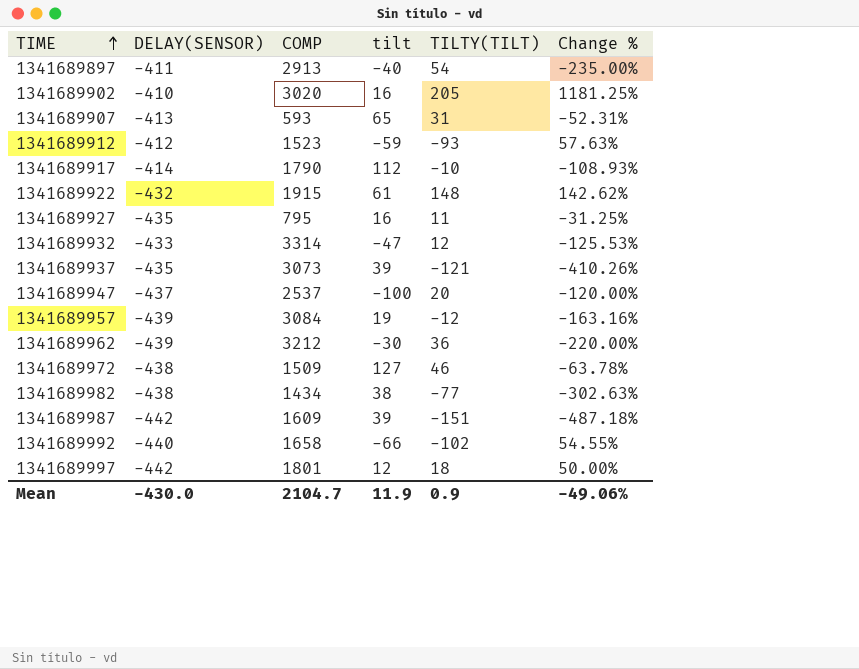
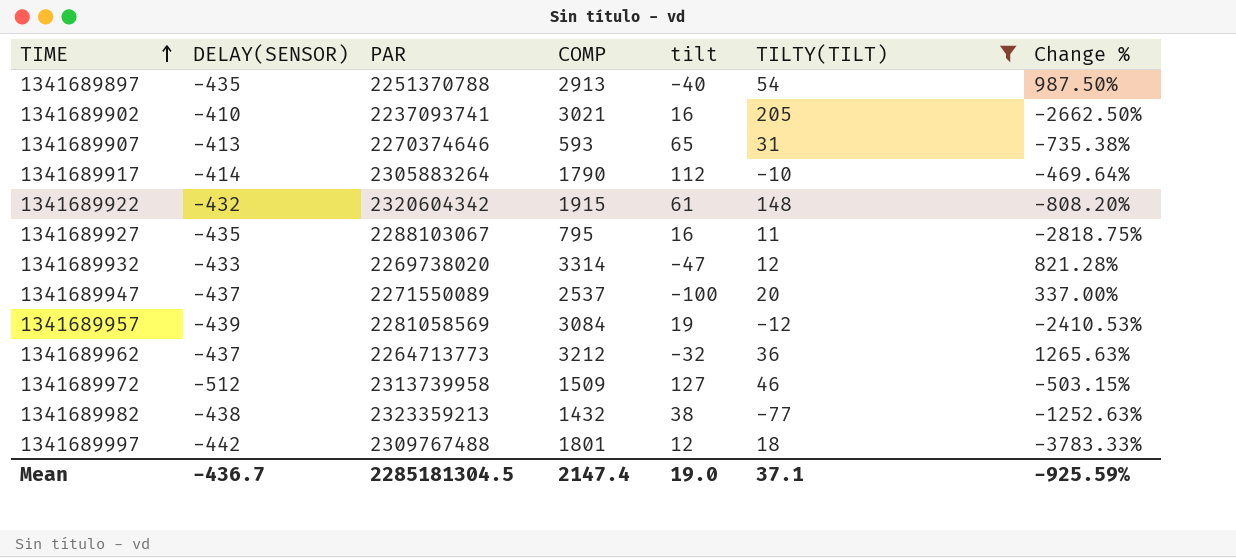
filter: none -> TILTY(TILT) >= -77
column PAR | position: none -> 3
column Change % | formula: ([TILTY(TILT)] - [tilt]) / [tilt] -> ([DELAY(SENSOR)] - [tilt]) / [tilt]
1341689897 | DELAY(SENSOR): -411 -> -435
1341689902 | COMP: 3020 -> 3021
1341689962 | DELAY(SENSOR): -439 -> -437
1341689962 | tilt: -30 -> -32
1341689972 | DELAY(SENSOR): -438 -> -512
1341689982 | COMP: 1434 -> 1432
Mean | DELAY(SENSOR): -430.0 -> -436.7
Mean | COMP: 2104.7 -> 2147.4
Mean | tilt: 11.9 -> 19.0
Mean | TILTY(TILT): 0.9 -> 37.1
Mean | Change %: -49.06% -> -925.59%

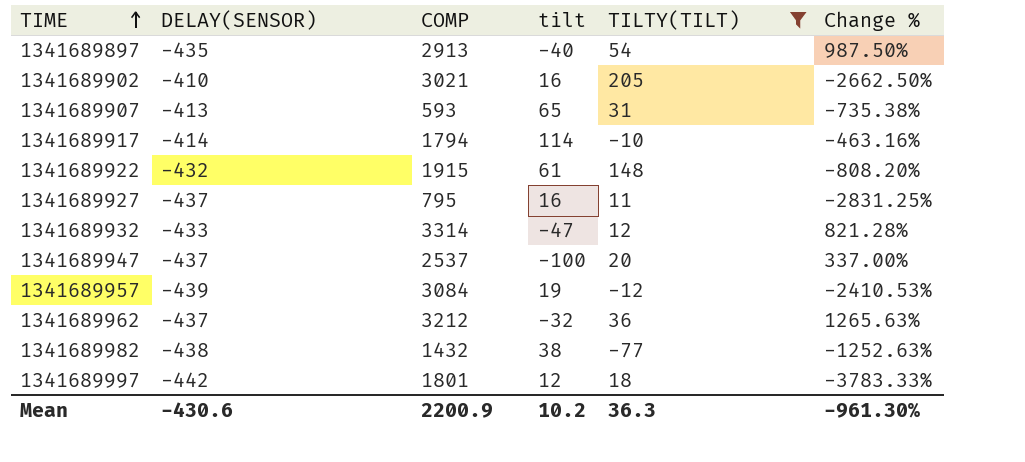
column PAR | position: 3 -> none
row 1341689972: -512 | 2313739958 | 1509 | 127 | 46 | -503.15% -> none
1341689917 | COMP: 1790 -> 1794
1341689917 | tilt: 112 -> 114
1341689917 | Change %: -469.64% -> -463.16%
1341689927 | DELAY(SENSOR): -435 -> -437
1341689927 | Change %: -2818.75% -> -2831.25%
Mean | DELAY(SENSOR): -436.7 -> -430.6
Mean | COMP: 2147.4 -> 2200.9
Mean | tilt: 19.0 -> 10.2
Mean | TILTY(TILT): 37.1 -> 36.3
Mean | Change %: -925.59% -> -961.30%

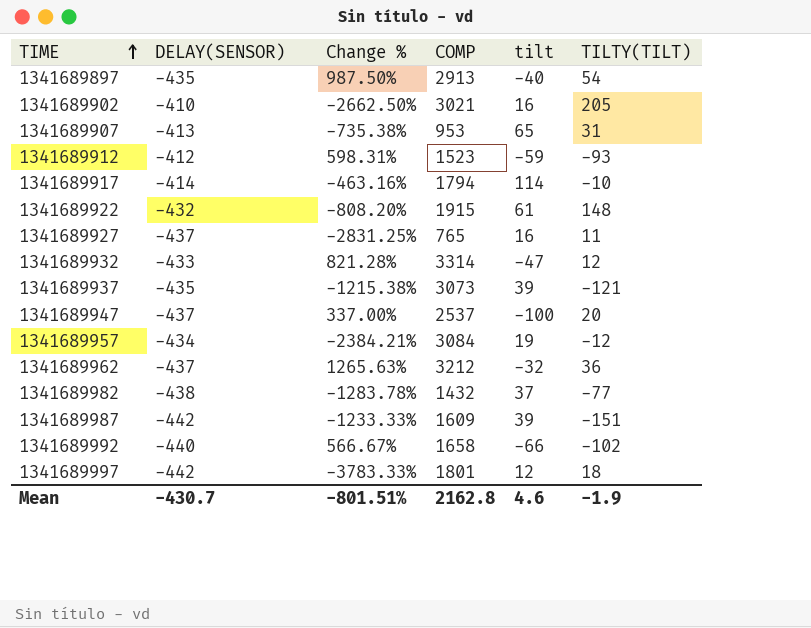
filter: TILTY(TILT) >= -77 -> none
column Change % | position: 6 -> 3
1341689907 | COMP: 593 -> 953
1341689927 | COMP: 795 -> 765
1341689957 | DELAY(SENSOR): -439 -> -434
1341689957 | Change %: -2410.53% -> -2384.21%
1341689982 | Change %: -1252.63% -> -1283.78%
1341689982 | tilt: 38 -> 37
Mean | DELAY(SENSOR): -430.6 -> -430.7
Mean | Change %: -961.30% -> -801.51%
Mean | COMP: 2200.9 -> 2162.8
Mean | tilt: 10.2 -> 4.6
Mean | TILTY(TILT): 36.3 -> -1.9

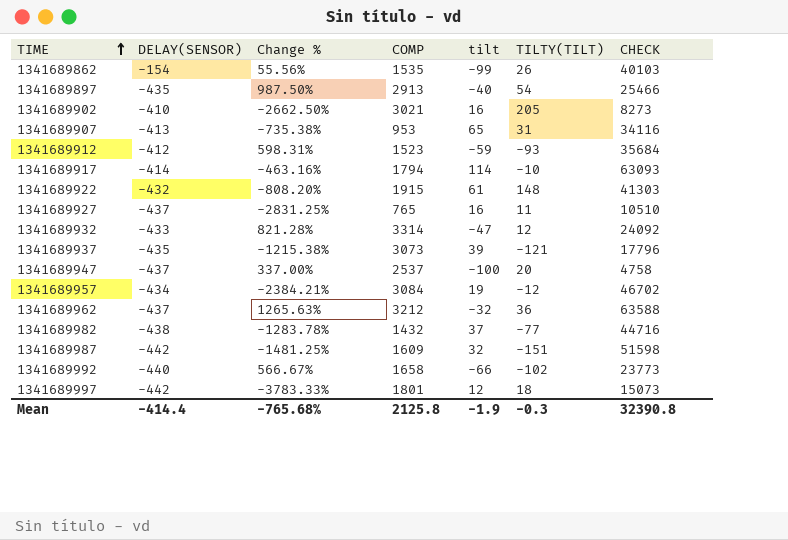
column CHECK | position: none -> 7
row 1341689862: none -> -154 | 55.56% | 1535 | -99 | 26 | 40103
1341689987 | Change %: -1233.33% -> -1481.25%
1341689987 | tilt: 39 -> 32
Mean | DELAY(SENSOR): -430.7 -> -414.4
Mean | Change %: -801.51% -> -765.68%
Mean | COMP: 2162.8 -> 2125.8
Mean | tilt: 4.6 -> -1.9
Mean | TILTY(TILT): -1.9 -> -0.3

